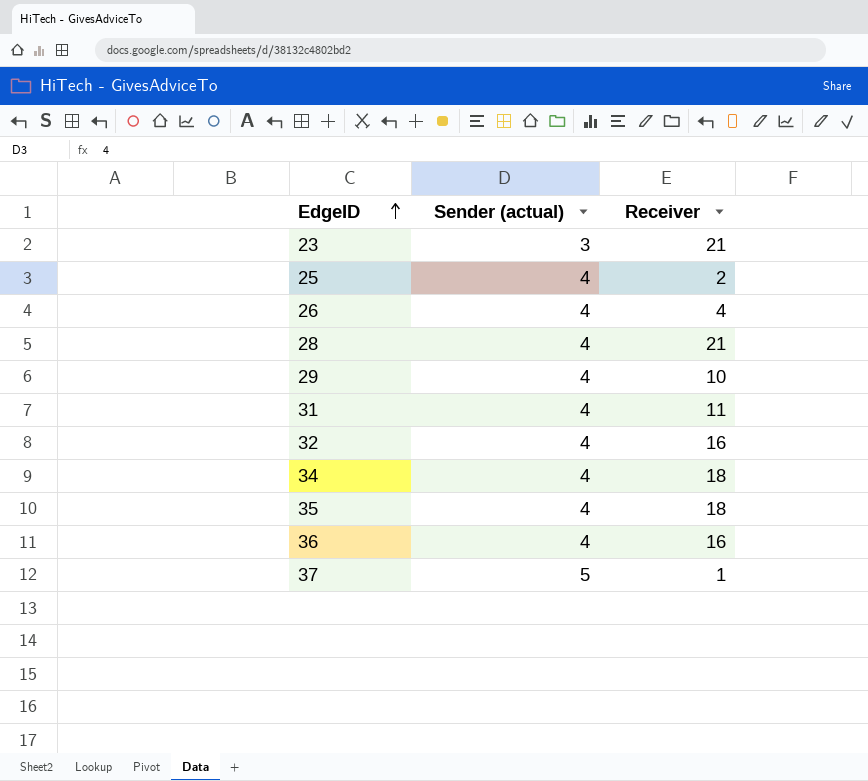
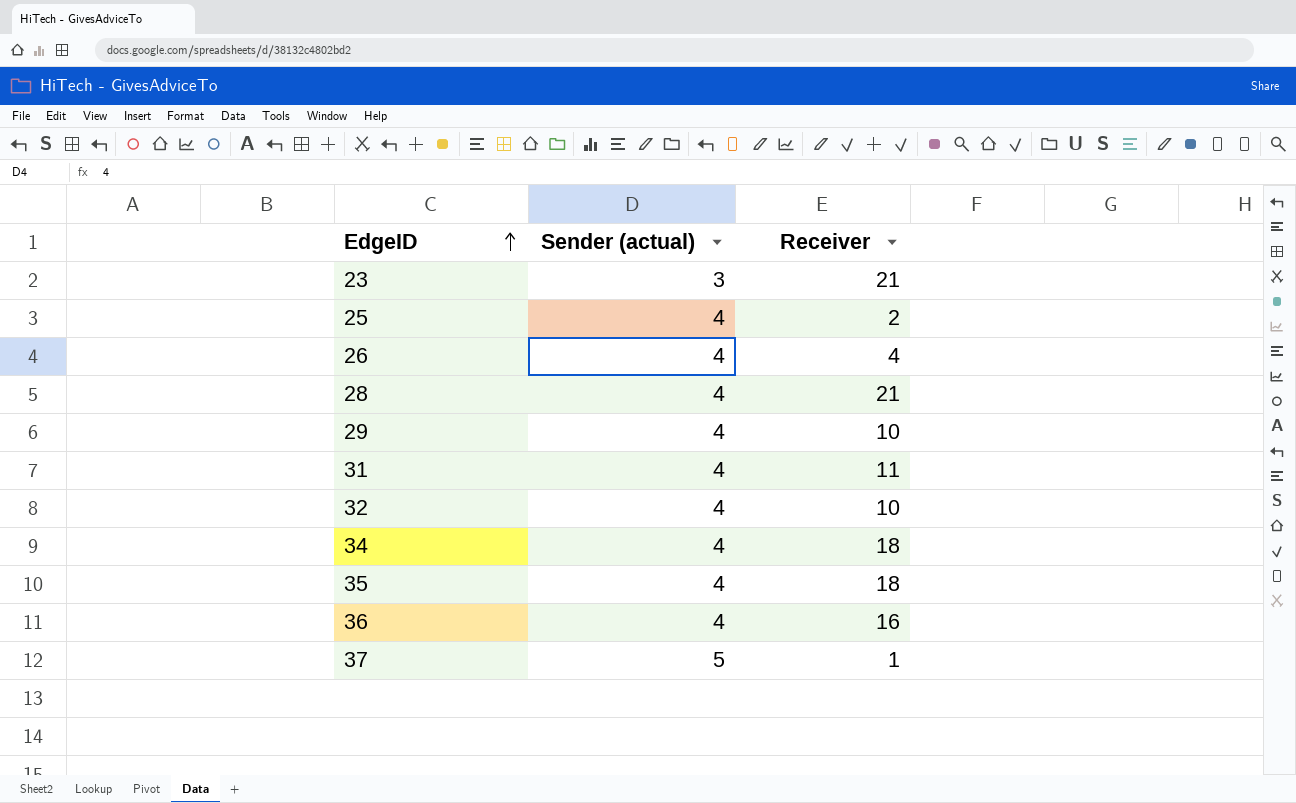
32 | Receiver: 16 -> 10

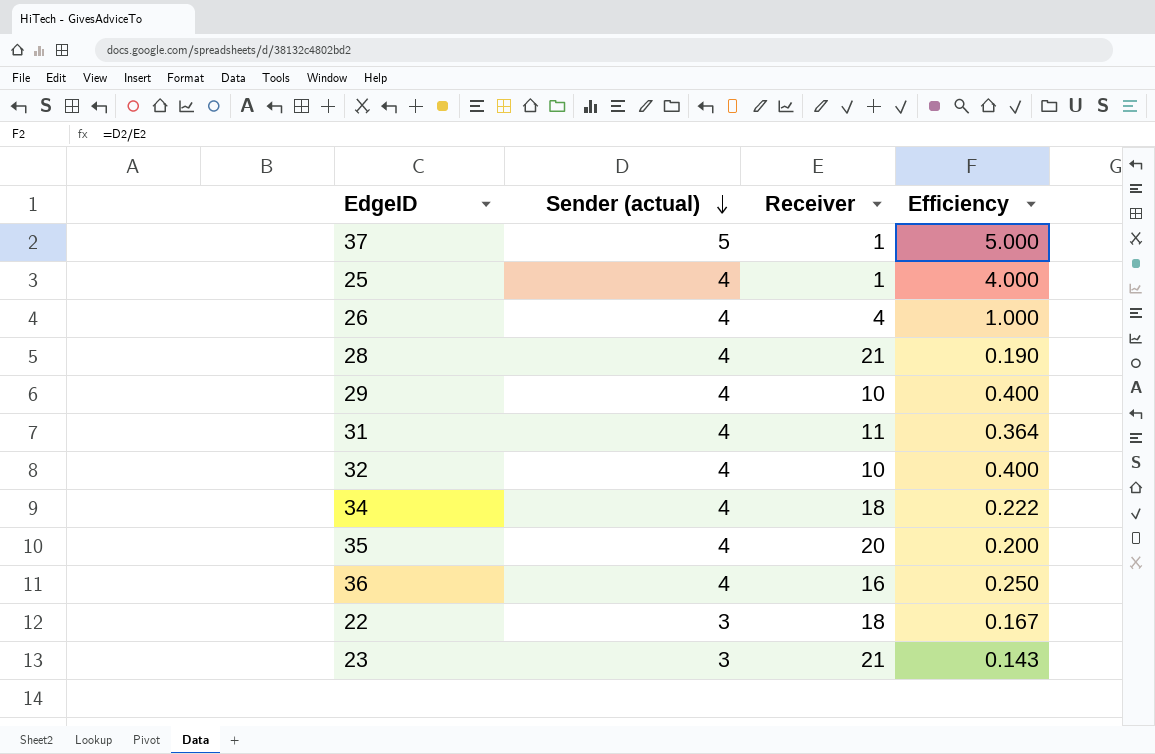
row order: EdgeID ascending -> Sender (actual) descending
column Efficiency | formula: none -> [Sender (actual)] / [Receiver]
25 | Receiver: 2 -> 1
35 | Receiver: 18 -> 20
row 22: none -> 3 | 18 | 0.167

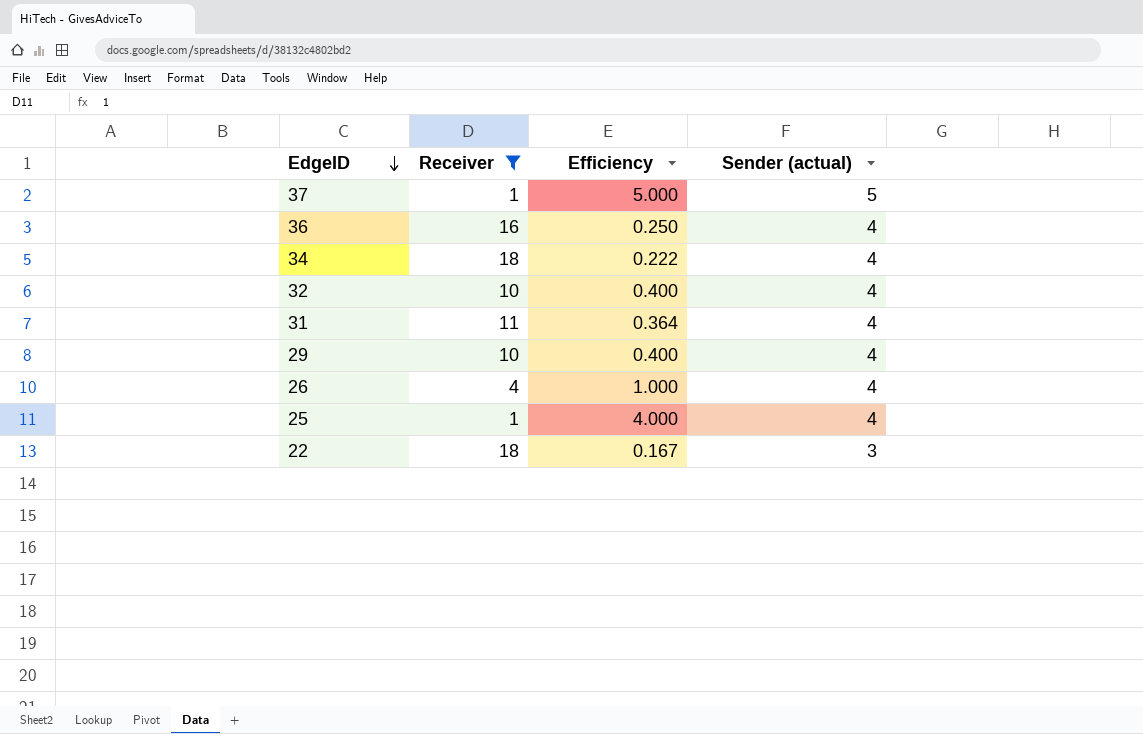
filter: none -> Receiver <= 18
row order: Sender (actual) descending -> EdgeID descending
column Sender (actual) | position: 2 -> 4

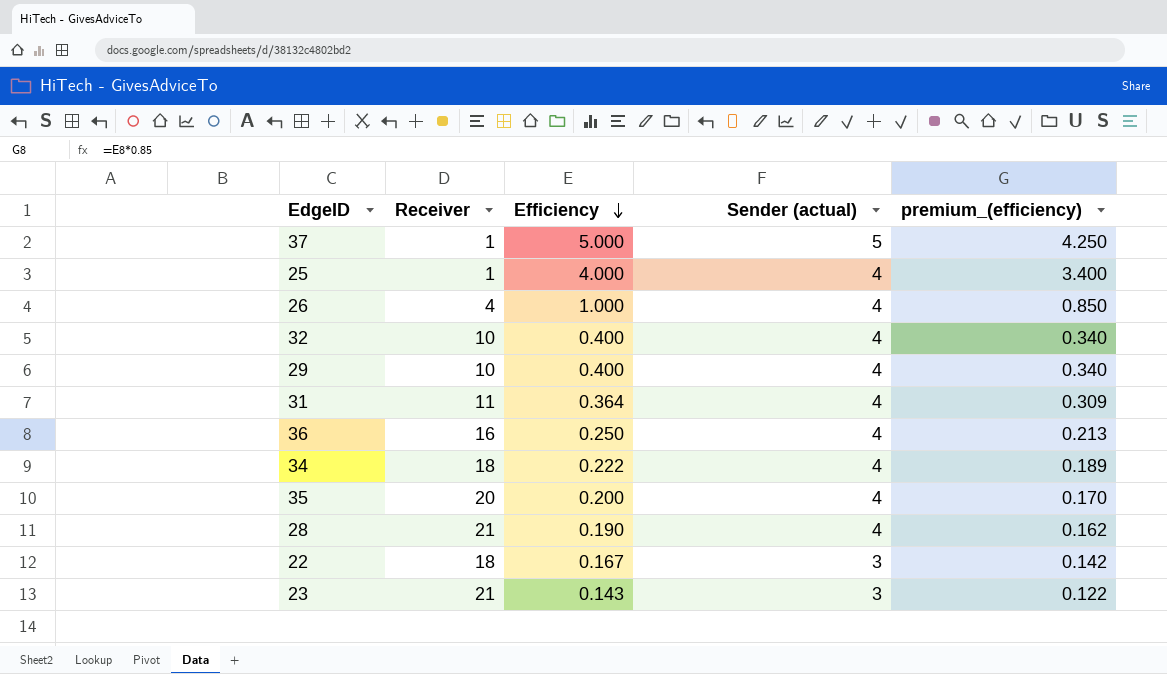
filter: Receiver <= 18 -> none
row order: EdgeID descending -> Efficiency descending
column premium_(efficiency) | formula: none -> [Efficiency] * 0.85

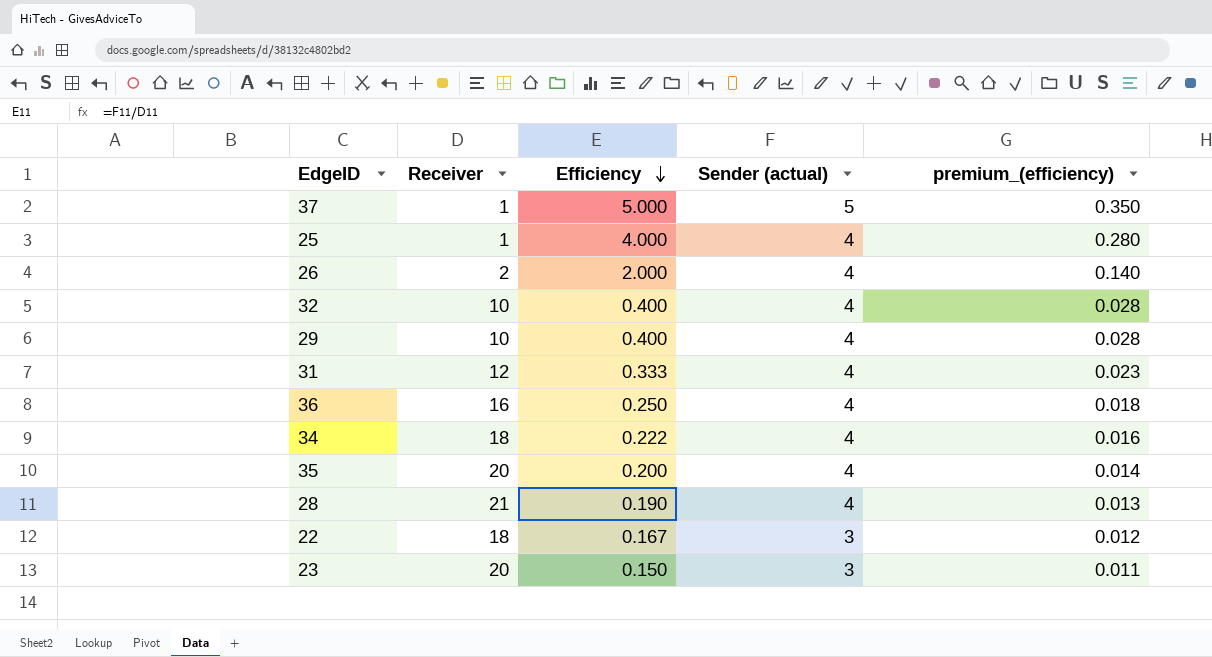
column premium_(efficiency) | formula: [Efficiency] * 0.85 -> [Efficiency] * 0.07
26 | Receiver: 4 -> 2
26 | Efficiency: 1.000 -> 2.000
31 | Receiver: 11 -> 12
31 | Efficiency: 0.364 -> 0.333
23 | Receiver: 21 -> 20
23 | Efficiency: 0.143 -> 0.150

